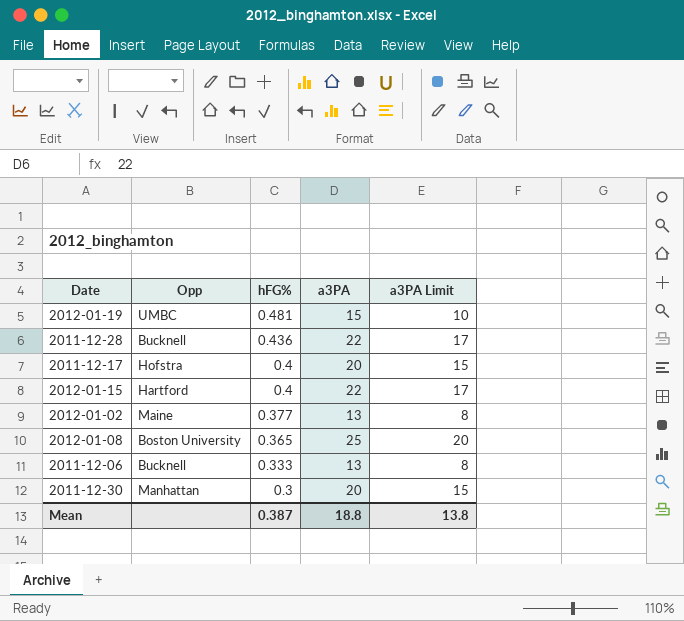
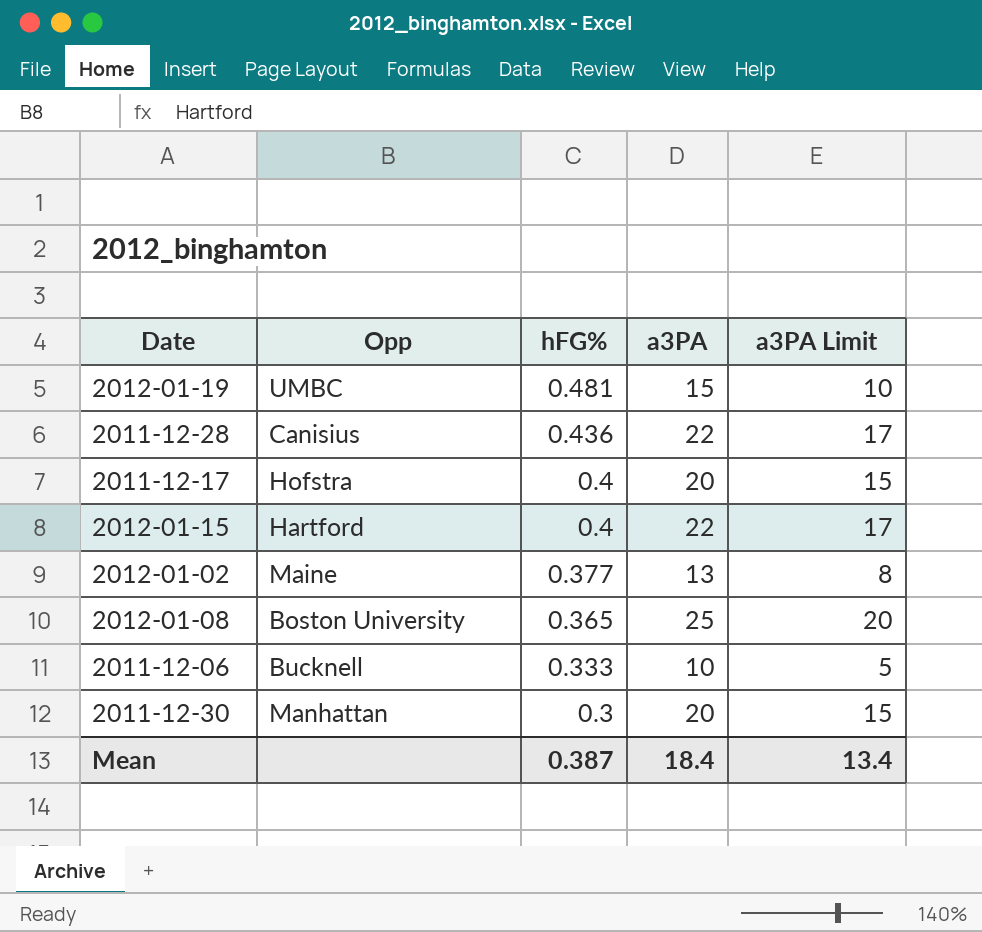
2011-12-28 | Opp: Bucknell -> Canisius
2011-12-06 | a3PA: 13 -> 10
2011-12-06 | a3PA Limit: 8 -> 5
Mean | a3PA: 18.8 -> 18.4
Mean | a3PA Limit: 13.8 -> 13.4

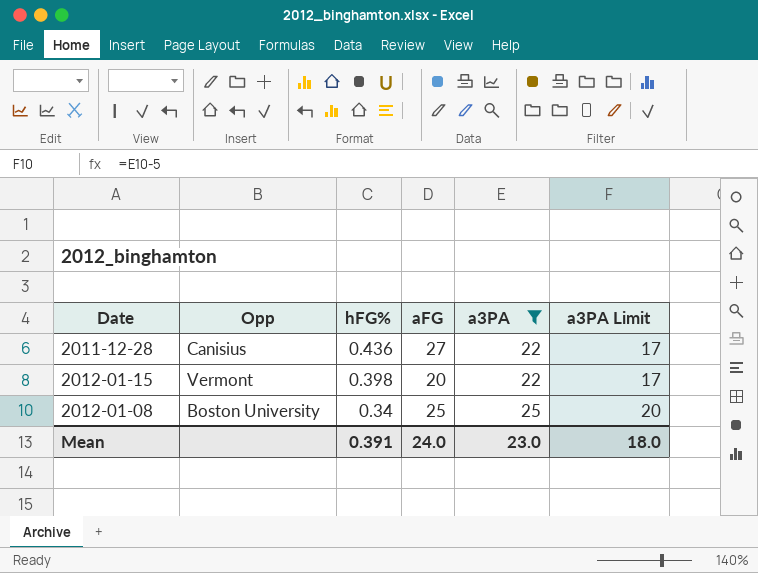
filter: none -> a3PA >= 22
column aFG | position: none -> 4
2012-01-15 | Opp: Hartford -> Vermont
2012-01-15 | hFG%: 0.4 -> 0.398
2012-01-08 | hFG%: 0.365 -> 0.34
Mean | hFG%: 0.387 -> 0.391
Mean | a3PA: 18.4 -> 23.0
Mean | a3PA Limit: 13.4 -> 18.0

